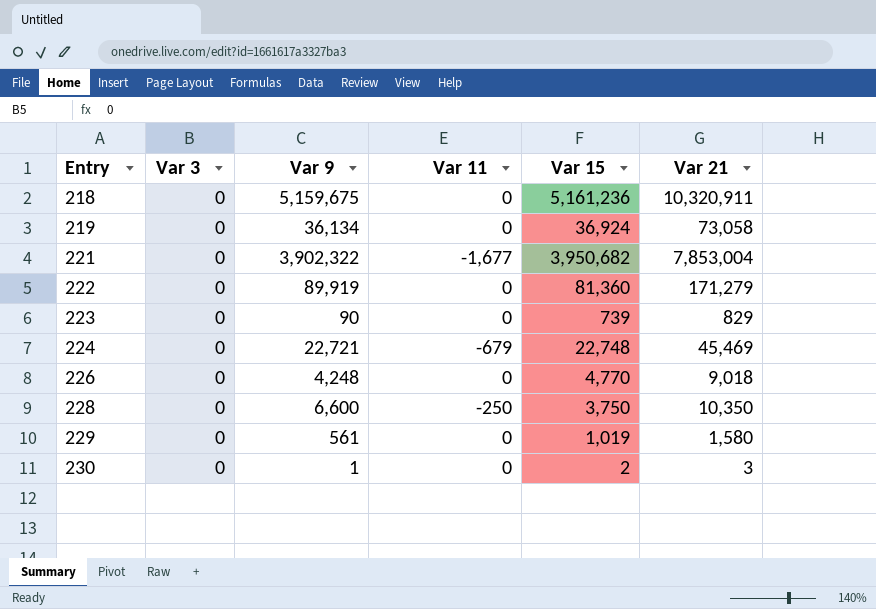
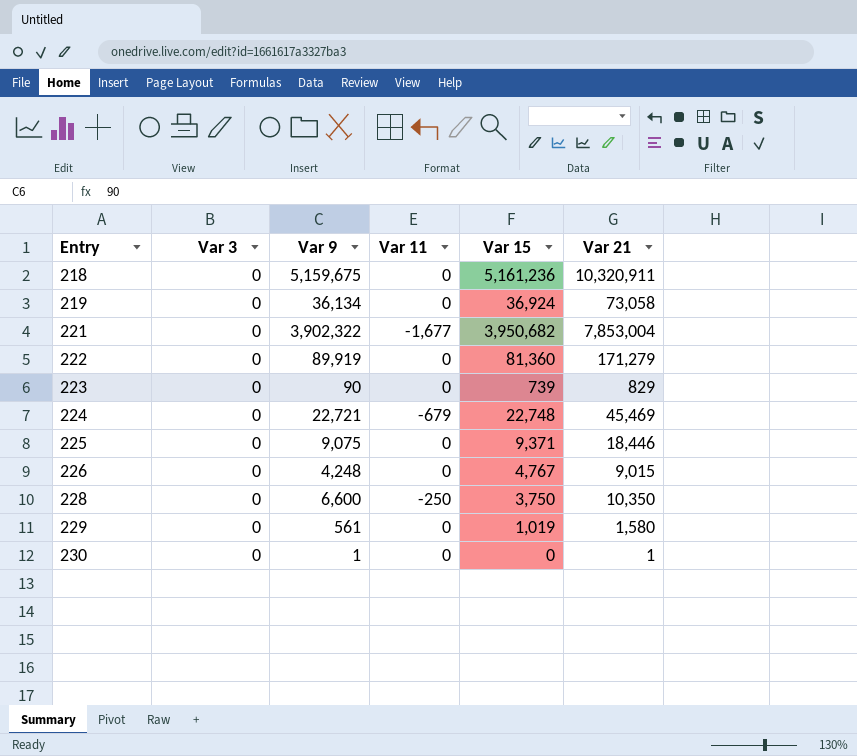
row 225: none -> 0 | 9,075 | 0 | 9,371 | 18,446
226 | Var 15: 4,770 -> 4,767
226 | Var 21: 9,018 -> 9,015
230 | Var 15: 2 -> 0
230 | Var 21: 3 -> 1

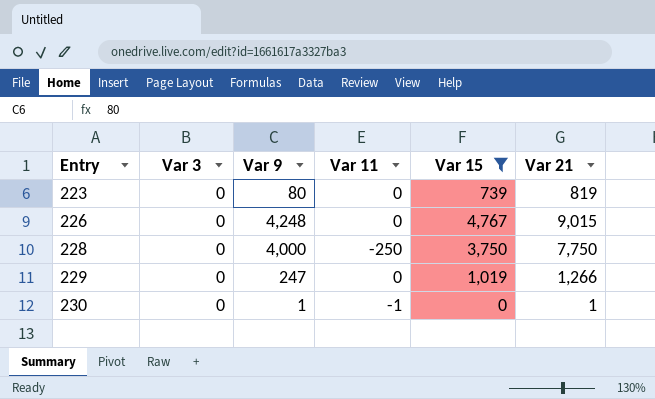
filter: none -> Var 15 <= 4,767
223 | Var 9: 90 -> 80
223 | Var 21: 829 -> 819
228 | Var 9: 6,600 -> 4,000
228 | Var 21: 10,350 -> 7,750
229 | Var 9: 561 -> 247
229 | Var 21: 1,580 -> 1,266
230 | Var 11: 0 -> -1

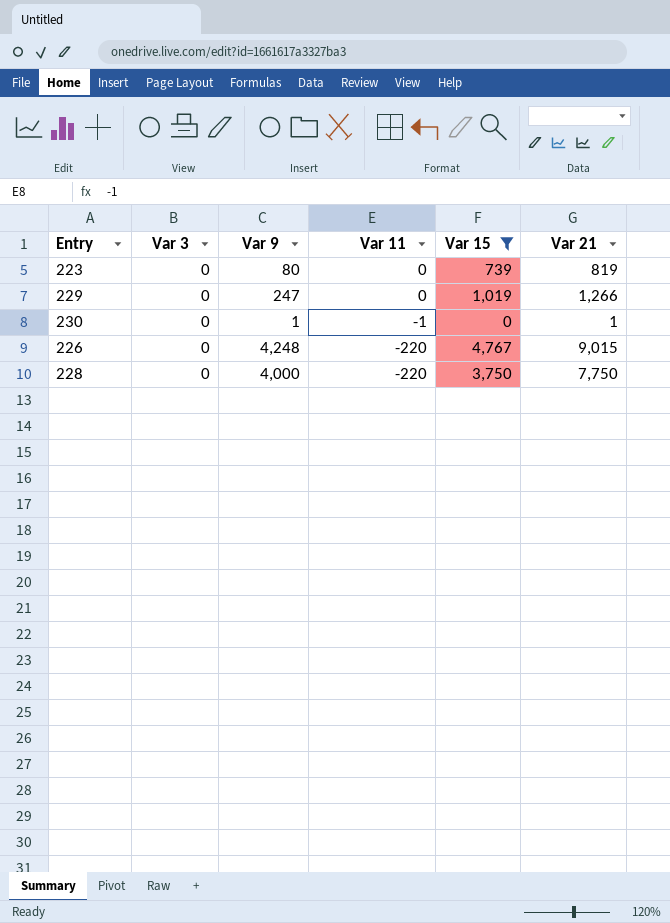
row order: Entry ascending -> Var 11 descending
226 | Var 11: 0 -> -220
228 | Var 11: -250 -> -220

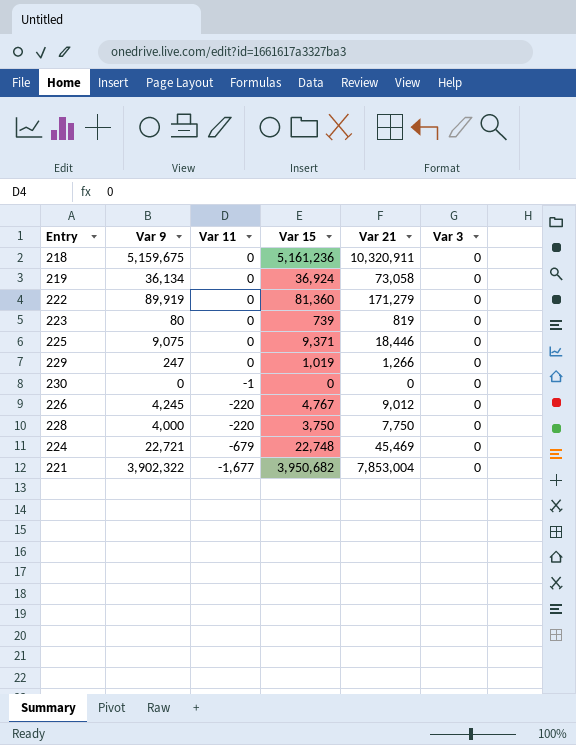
filter: Var 15 <= 4,767 -> none
column Var 3 | position: 2 -> 6
230 | Var 9: 1 -> 0
230 | Var 21: 1 -> 0
226 | Var 9: 4,248 -> 4,245
226 | Var 21: 9,015 -> 9,012

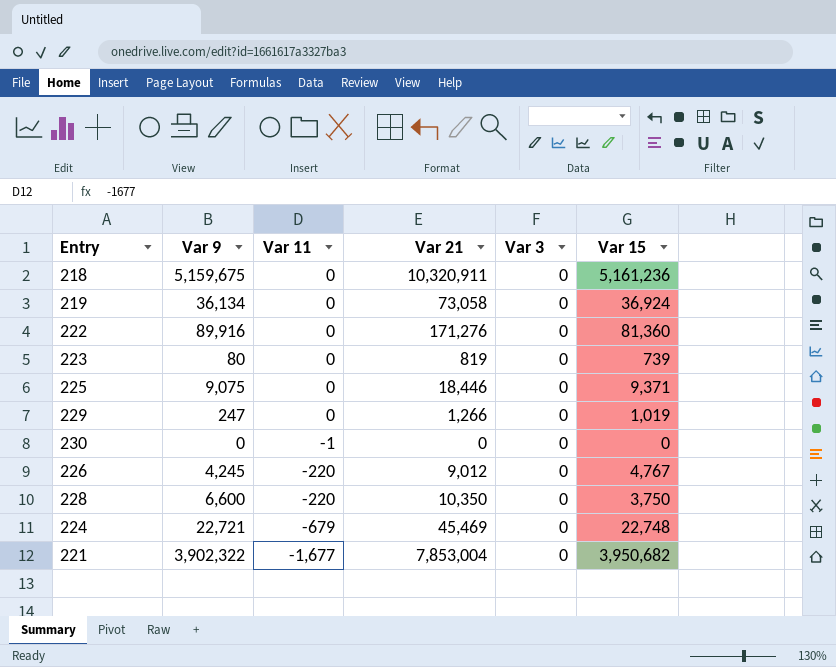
column Var 15 | position: 4 -> 6
222 | Var 9: 89,919 -> 89,916
222 | Var 21: 171,279 -> 171,276
228 | Var 9: 4,000 -> 6,600
228 | Var 21: 7,750 -> 10,350

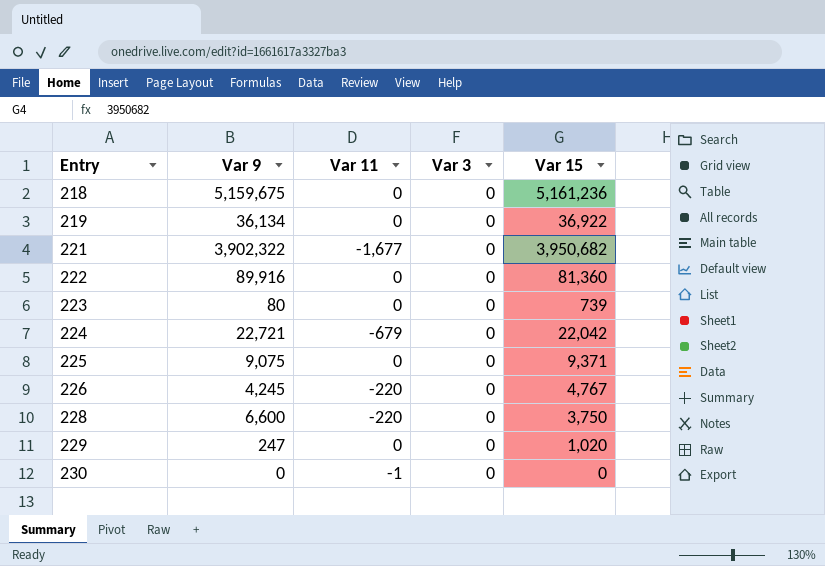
row order: Var 11 descending -> Entry ascending
column Var 21 | formula: [Var 9] + [Var 15] -> none
219 | Var 15: 36,924 -> 36,922
224 | Var 15: 22,748 -> 22,042
229 | Var 15: 1,019 -> 1,020

